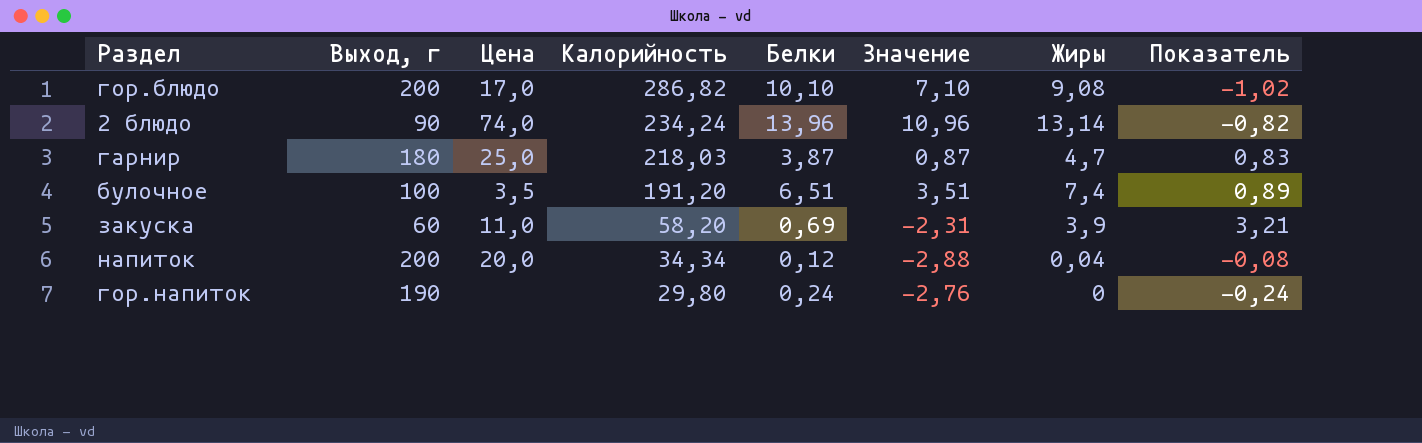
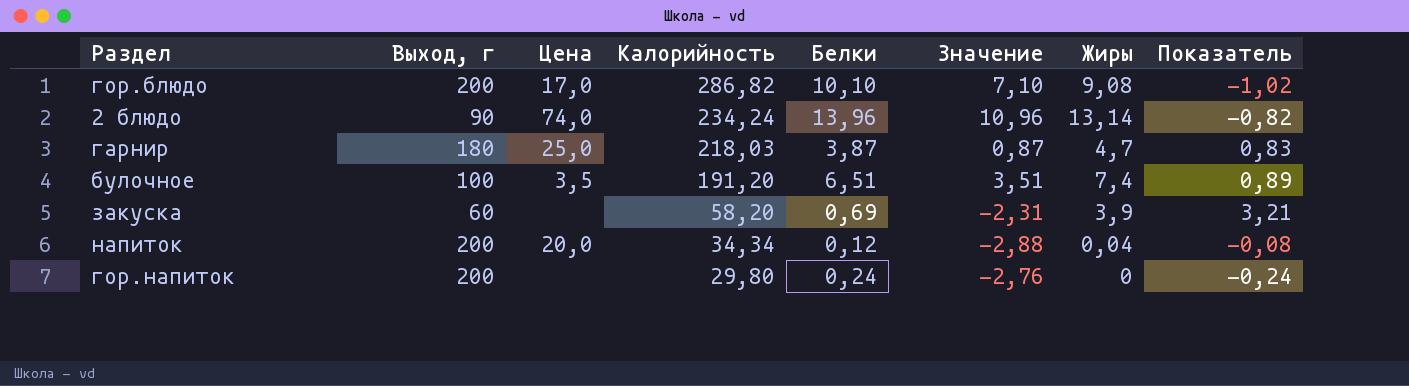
закуска | Цена: 11,0 -> none
гор.напиток | Выход, г: 190 -> 200

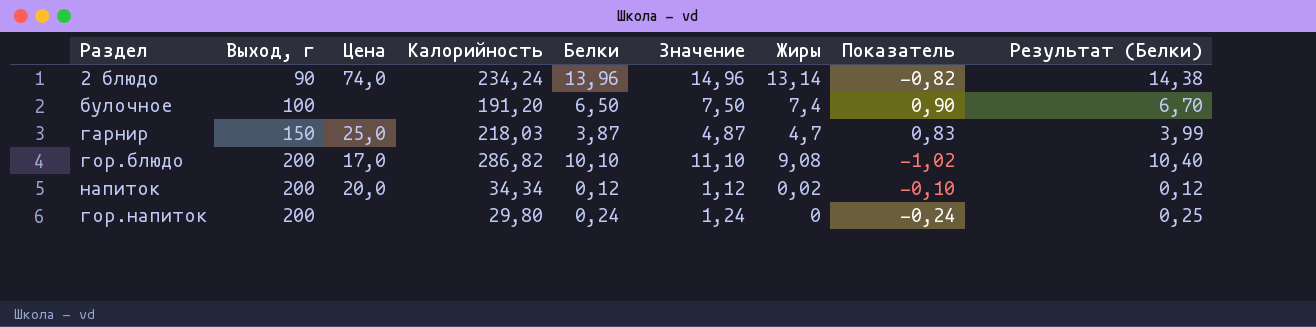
row order: Калорийность descending -> Выход, г ascending
column Значение | formula: [Белки] - 3 -> [Белки] + 1
column Результат (Белки) | formula: none -> [Белки] * 1,03
row закуска: 60 | none | 58,20 | 0,69 | -2,31 | 3,9 | 3,21 -> none
булочное | Цена: 3,5 -> none
булочное | Белки: 6,51 -> 6,50
булочное | Показатель: 0,89 -> 0,90
гарнир | Выход, г: 180 -> 150
напиток | Жиры: 0,04 -> 0,02
напиток | Показатель: -0,08 -> -0,10

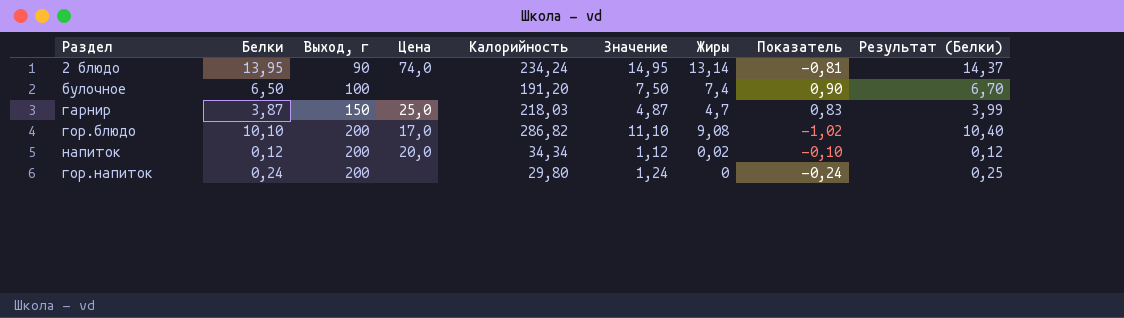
column Белки | position: 5 -> 2
2 блюдо | Белки: 13,96 -> 13,95
2 блюдо | Значение: 14,96 -> 14,95
2 блюдо | Показатель: -0,82 -> -0,81
2 блюдо | Результат (Белки): 14,38 -> 14,37

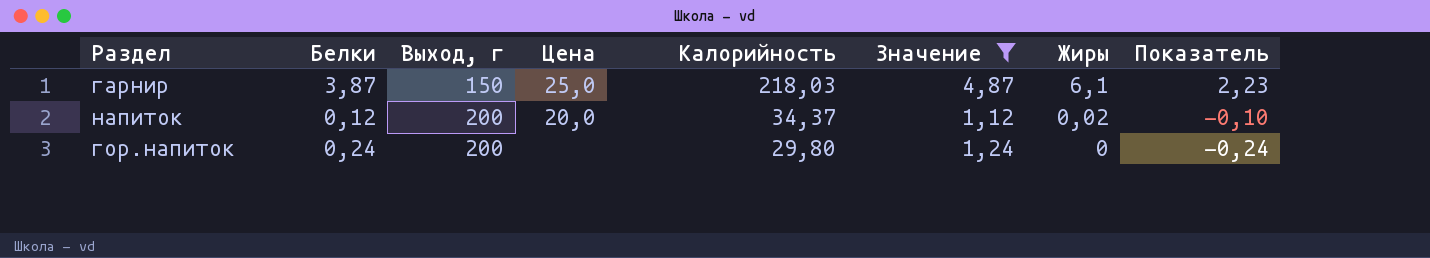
filter: none -> Значение <= 4,87
column Результат (Белки) | formula: [Белки] * 1,03 -> none
гарнир | Жиры: 4,7 -> 6,1
гарнир | Показатель: 0,83 -> 2,23
напиток | Калорийность: 34,34 -> 34,37

